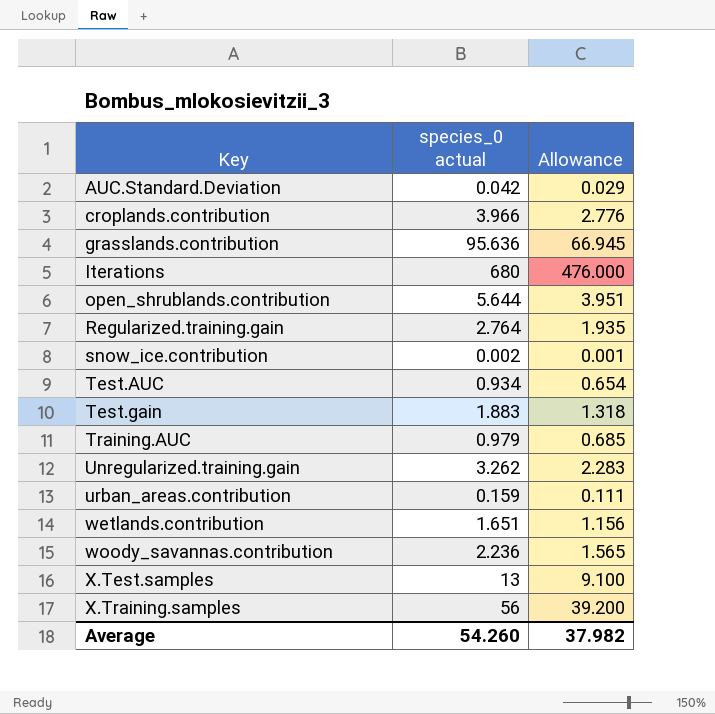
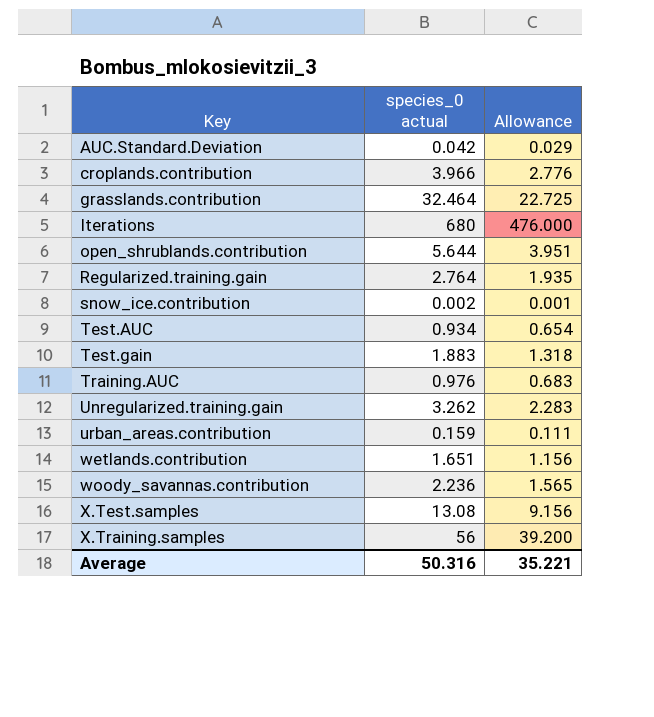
grasslands.contribution | species_0 actual: 95.636 -> 32.464
grasslands.contribution | Allowance: 66.945 -> 22.725
Training.AUC | species_0 actual: 0.979 -> 0.976
Training.AUC | Allowance: 0.685 -> 0.683
X.Test.samples | species_0 actual: 13 -> 13.08
X.Test.samples | Allowance: 9.100 -> 9.156
Average | species_0 actual: 54.260 -> 50.316
Average | Allowance: 37.982 -> 35.221

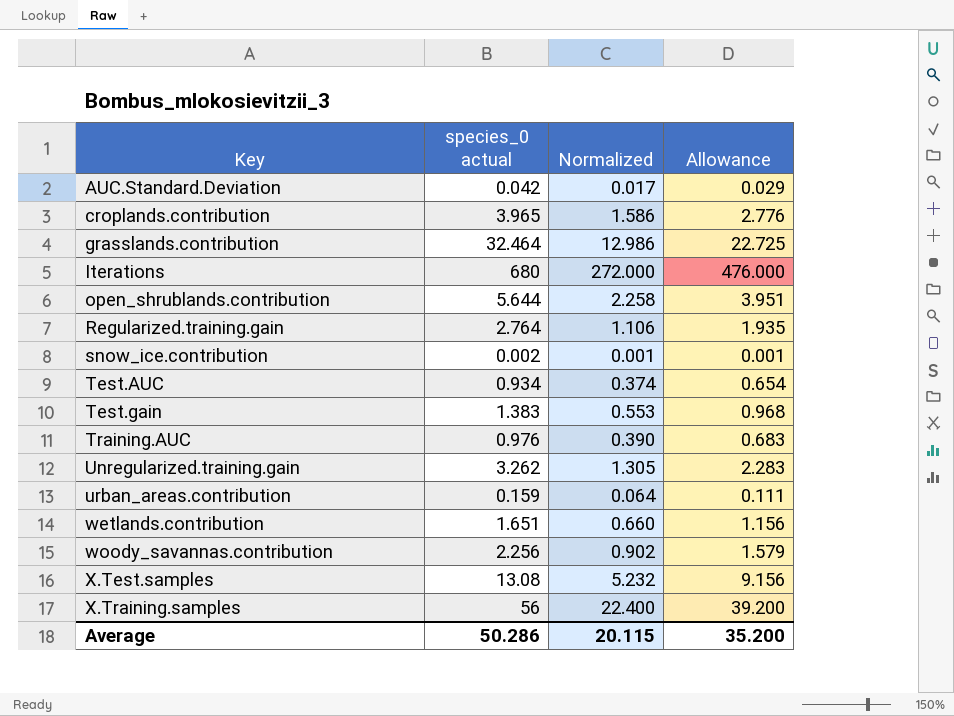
column Normalized | formula: none -> [species_0 actual] * 0.4
croplands.contribution | species_0 actual: 3.966 -> 3.965
Test.gain | species_0 actual: 1.883 -> 1.383
Test.gain | Allowance: 1.318 -> 0.968
woody_savannas.contribution | species_0 actual: 2.236 -> 2.256
woody_savannas.contribution | Allowance: 1.565 -> 1.579
Average | species_0 actual: 50.316 -> 50.286
Average | Allowance: 35.221 -> 35.200

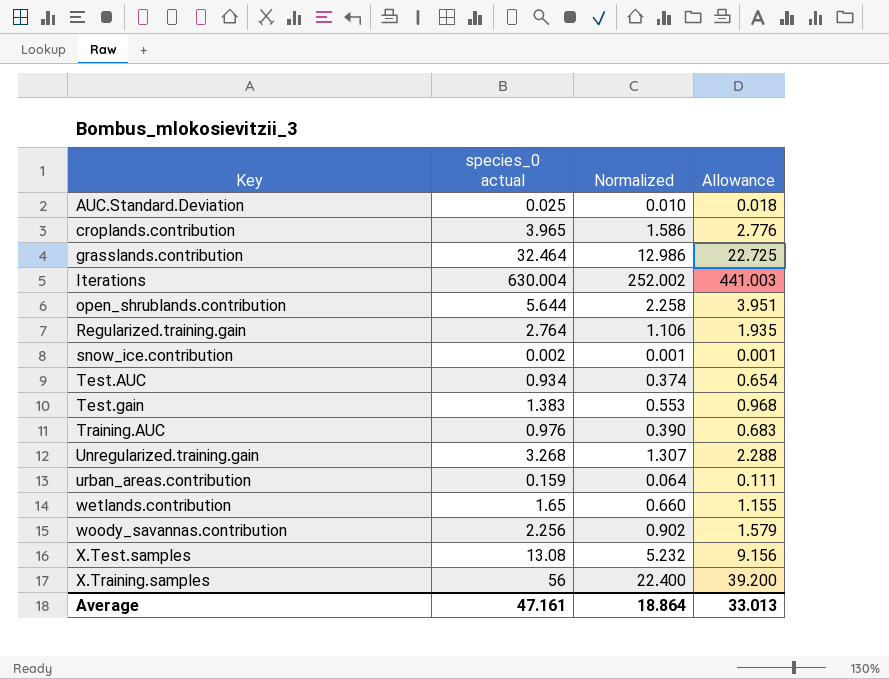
AUC.Standard.Deviation | species_0 actual: 0.042 -> 0.025
AUC.Standard.Deviation | Normalized: 0.017 -> 0.010
AUC.Standard.Deviation | Allowance: 0.029 -> 0.018
Iterations | species_0 actual: 680 -> 630.004
Iterations | Normalized: 272.000 -> 252.002
Iterations | Allowance: 476.000 -> 441.003
Unregularized.training.gain | species_0 actual: 3.262 -> 3.268
Unregularized.training.gain | Normalized: 1.305 -> 1.307
Unregularized.training.gain | Allowance: 2.283 -> 2.288
wetlands.contribution | species_0 actual: 1.651 -> 1.65
wetlands.contribution | Allowance: 1.156 -> 1.155
Average | species_0 actual: 50.286 -> 47.161
Average | Normalized: 20.115 -> 18.864
Average | Allowance: 35.200 -> 33.013

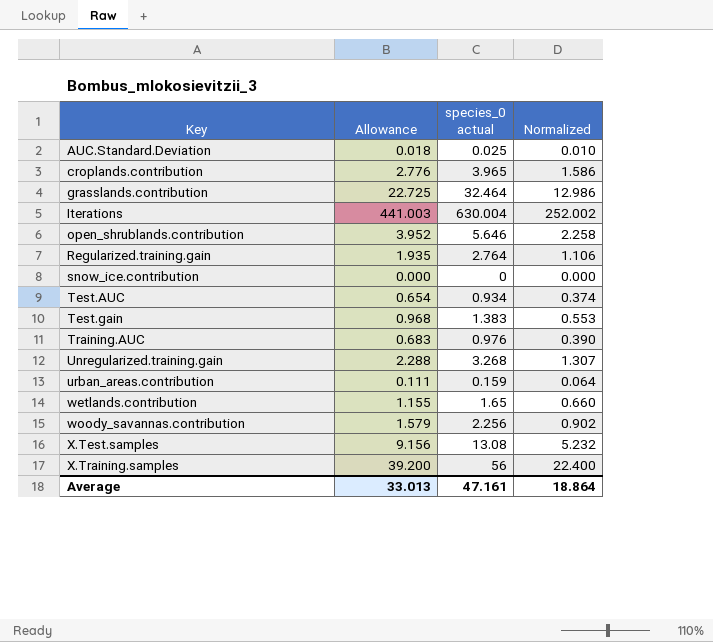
column Allowance | position: 4 -> 2
open_shrublands.contribution | Allowance: 3.951 -> 3.952
open_shrublands.contribution | species_0 actual: 5.644 -> 5.646
snow_ice.contribution | Allowance: 0.001 -> 0.000
snow_ice.contribution | species_0 actual: 0.002 -> 0
snow_ice.contribution | Normalized: 0.001 -> 0.000

